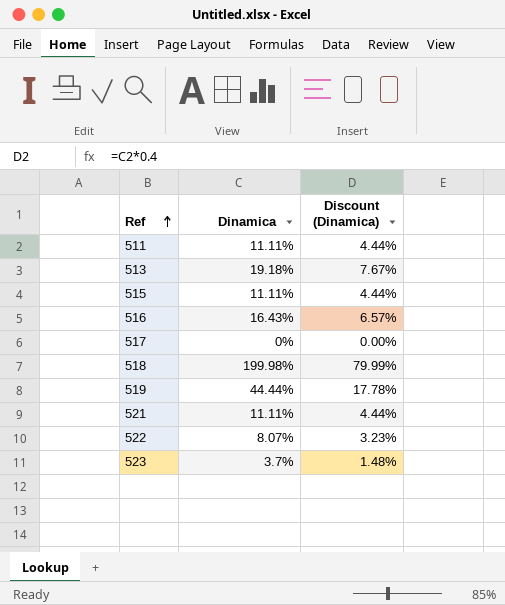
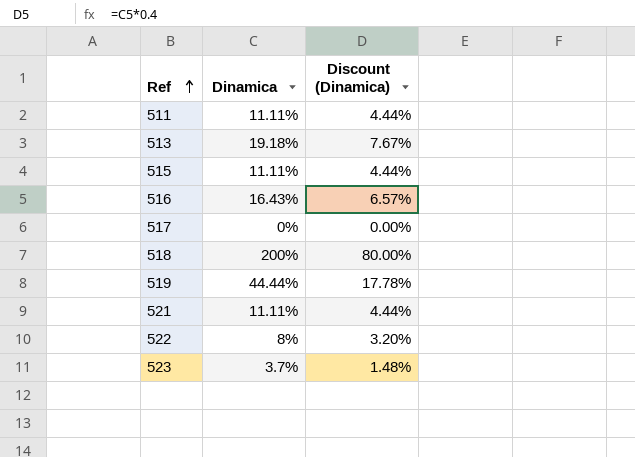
518 | Dinamica: 199.98% -> 200%
518 | Discount (Dinamica): 79.99% -> 80.00%
522 | Dinamica: 8.07% -> 8%
522 | Discount (Dinamica): 3.23% -> 3.20%

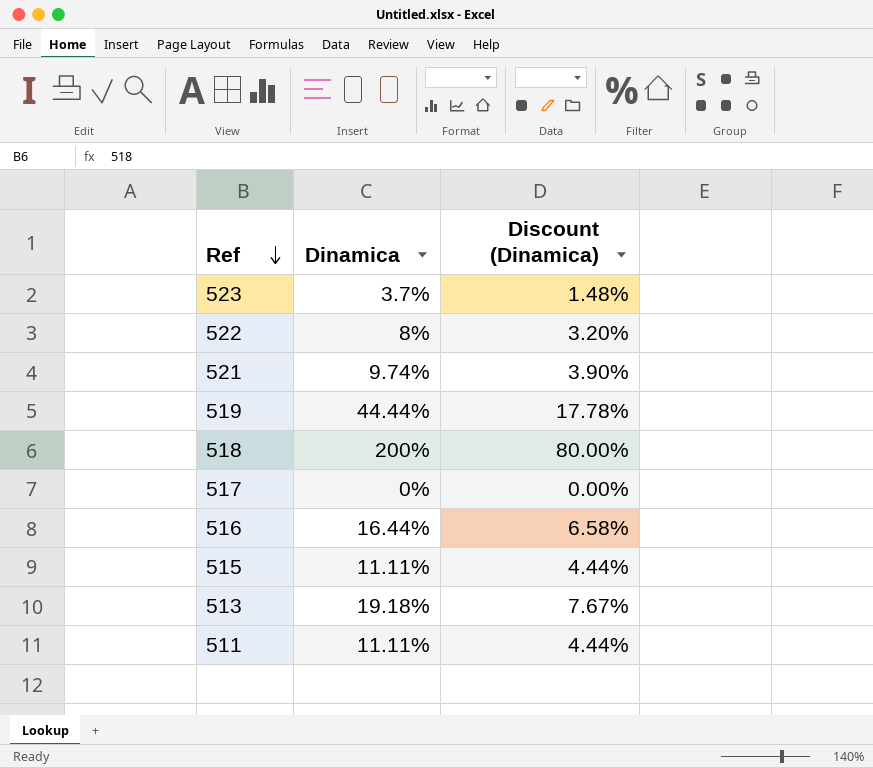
row order: Ref ascending -> Ref descending
521 | Dinamica: 11.11% -> 9.74%
521 | Discount (Dinamica): 4.44% -> 3.90%
516 | Dinamica: 16.43% -> 16.44%
516 | Discount (Dinamica): 6.57% -> 6.58%

